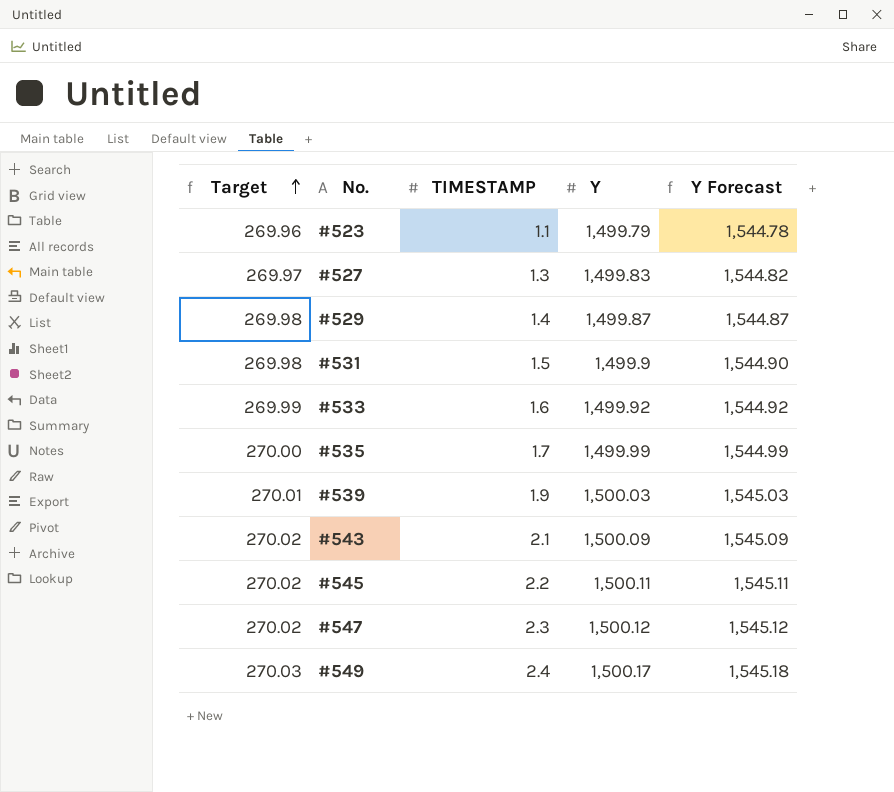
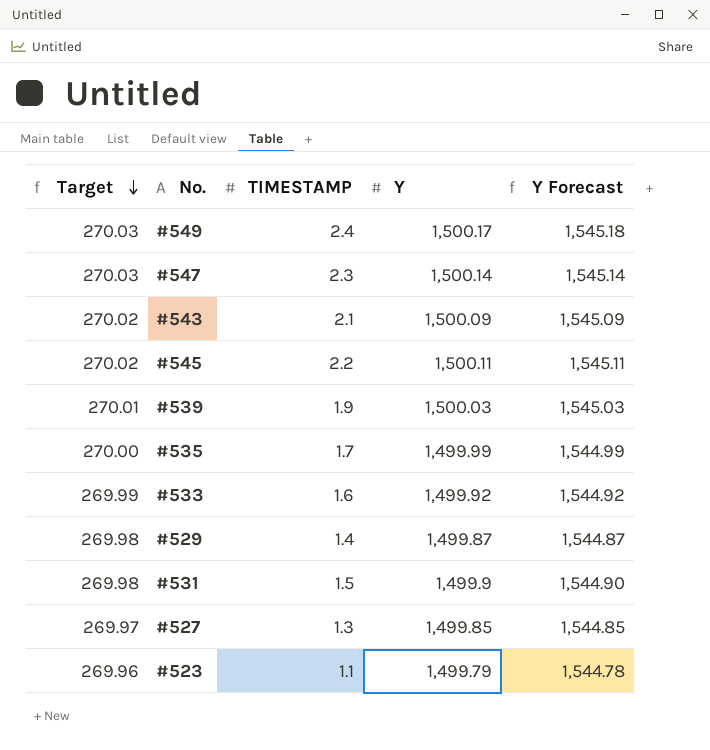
row order: Target ascending -> Target descending
#547 | Target: 270.02 -> 270.03
#547 | Y: 1,500.12 -> 1,500.14
#547 | Y Forecast: 1,545.12 -> 1,545.14
#527 | Y: 1,499.83 -> 1,499.85
#527 | Y Forecast: 1,544.82 -> 1,544.85

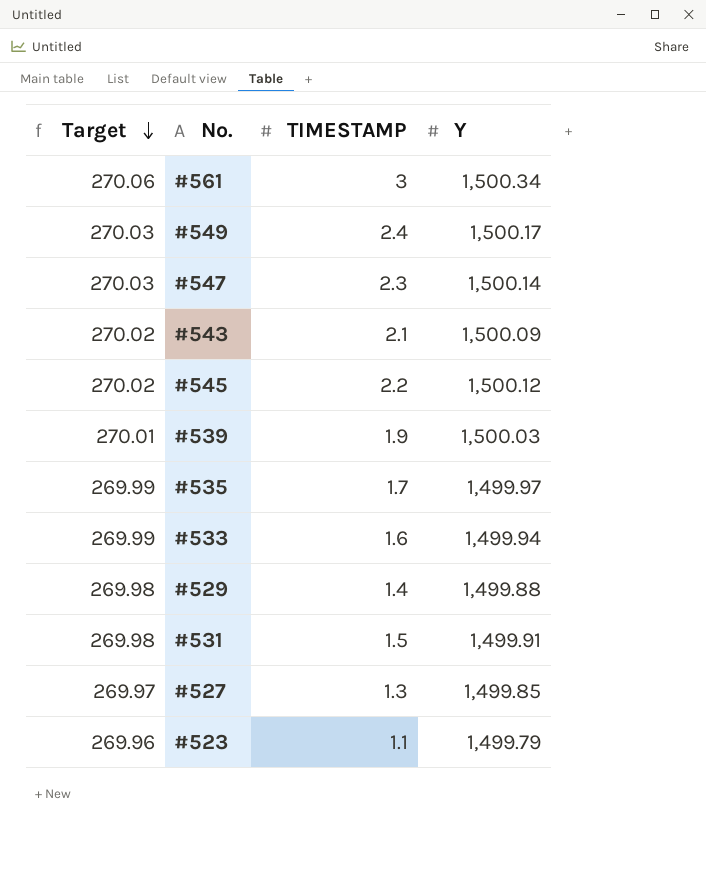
column Y Forecast | formula: [Y] * 1.03 -> none
row #561: none -> 270.06 | 3 | 1,500.34
#545 | Y: 1,500.11 -> 1,500.12
#535 | Target: 270.00 -> 269.99
#535 | Y: 1,499.99 -> 1,499.97
#533 | Y: 1,499.92 -> 1,499.94
#529 | Y: 1,499.87 -> 1,499.88
#531 | Y: 1,499.9 -> 1,499.91

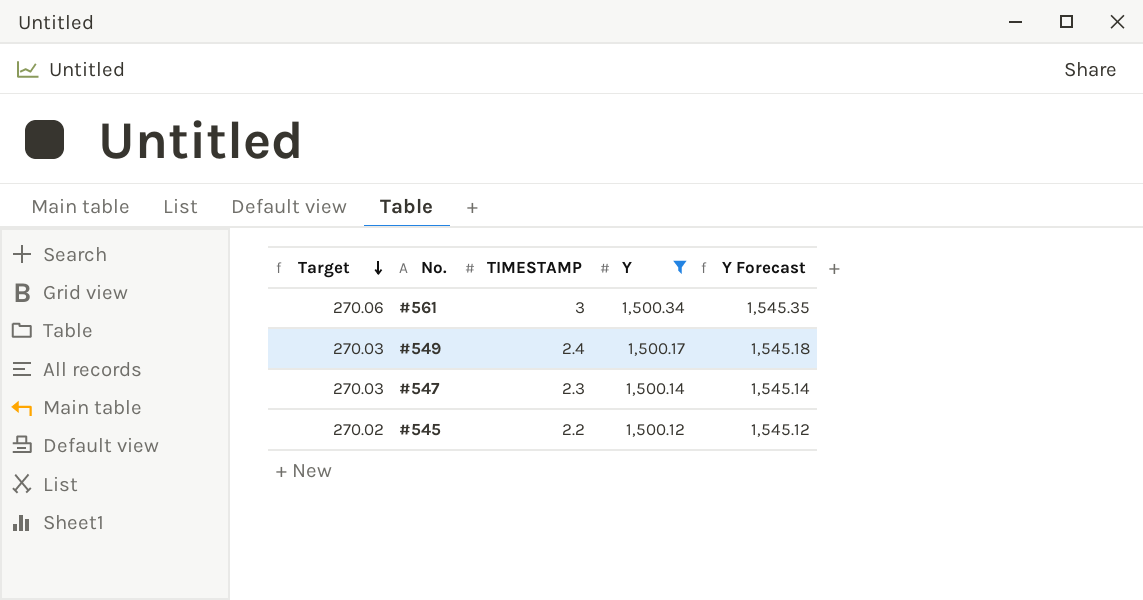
filter: none -> Y >= 1,500.12
column Y Forecast | formula: none -> [Y] * 1.03

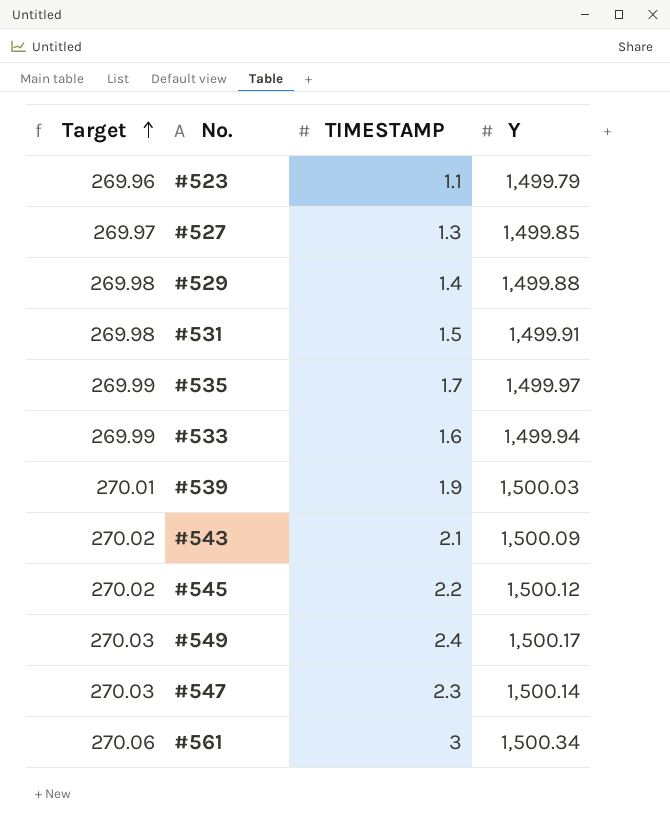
filter: Y >= 1,500.12 -> none
row order: Target descending -> Target ascending
column Y Forecast | formula: [Y] * 1.03 -> none

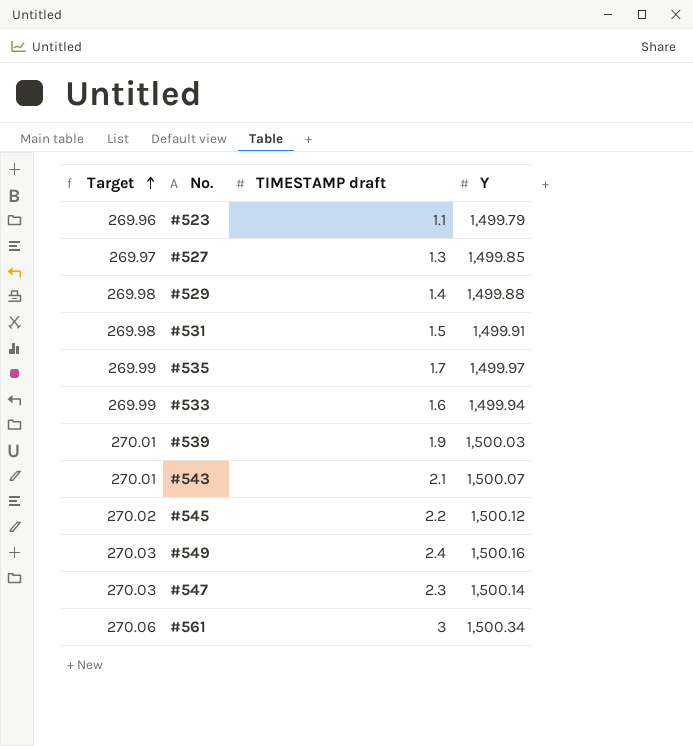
column name: TIMESTAMP -> TIMESTAMP draft
#543 | Target: 270.02 -> 270.01
#543 | Y: 1,500.09 -> 1,500.07
#549 | Y: 1,500.17 -> 1,500.16

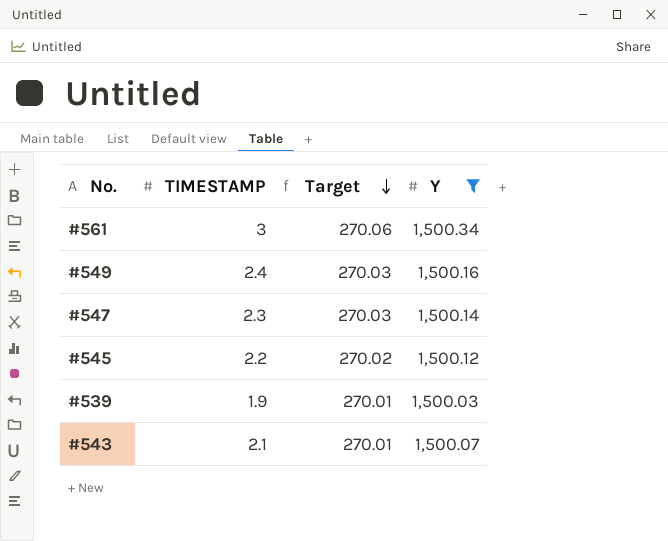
filter: none -> Y >= 1,500.03
row order: Target ascending -> Target descending
column name: TIMESTAMP draft -> TIMESTAMP
column Target | position: 1 -> 3

